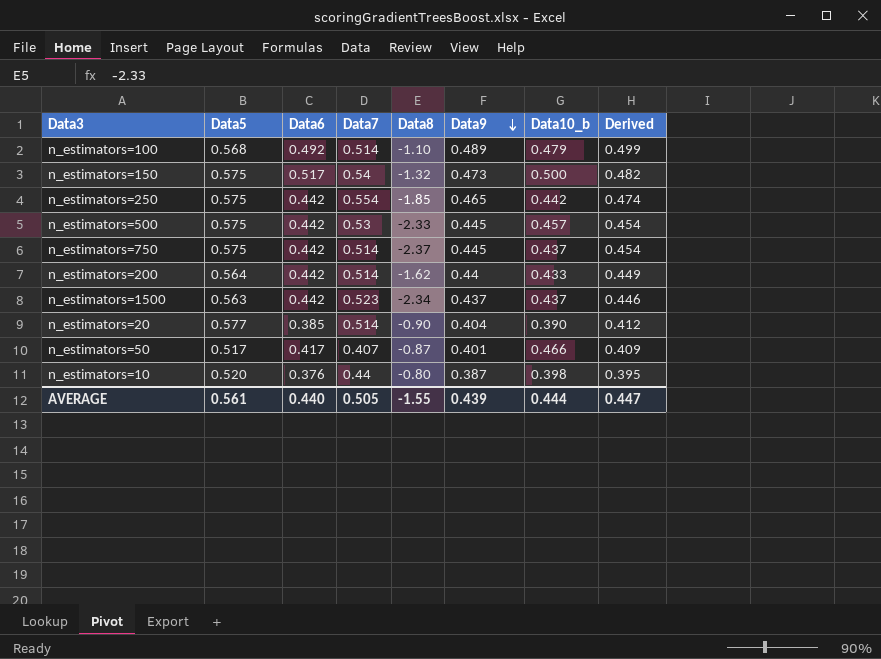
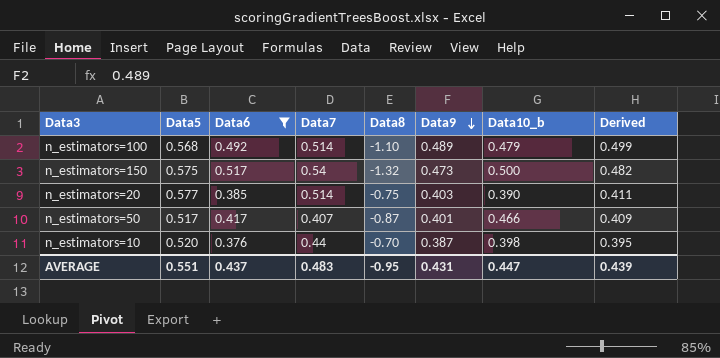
filter: none -> Data6 != 0.442
n_estimators=20 | Data8: -0.90 -> -0.75
n_estimators=20 | Data9: 0.404 -> 0.403
n_estimators=20 | Derived: 0.412 -> 0.411
n_estimators=10 | Data8: -0.80 -> -0.70
AVERAGE | Data5: 0.561 -> 0.551
AVERAGE | Data6: 0.440 -> 0.437
AVERAGE | Data7: 0.505 -> 0.483
AVERAGE | Data8: -1.55 -> -0.95
AVERAGE | Data9: 0.439 -> 0.431
AVERAGE | Data10_b: 0.444 -> 0.447
AVERAGE | Derived: 0.447 -> 0.439

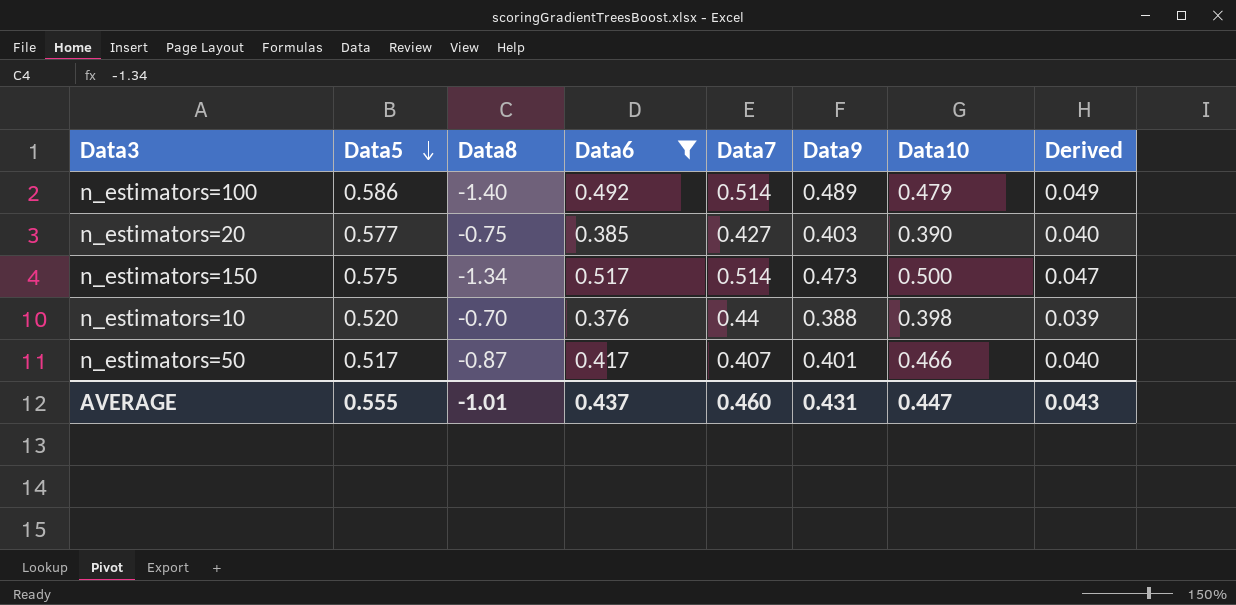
row order: Data9 descending -> Data5 descending
column Data8 | position: 5 -> 3
column name: Data10_b -> Data10
column Derived | formula: [Data9] * 1.02 -> [Data9] * 0.1
n_estimators=100 | Data5: 0.568 -> 0.586
n_estimators=100 | Data8: -1.10 -> -1.40
n_estimators=20 | Data7: 0.514 -> 0.427
n_estimators=150 | Data8: -1.32 -> -1.34
n_estimators=150 | Data7: 0.54 -> 0.514
n_estimators=10 | Data9: 0.387 -> 0.388
AVERAGE | Data5: 0.551 -> 0.555
AVERAGE | Data8: -0.95 -> -1.01
AVERAGE | Data7: 0.483 -> 0.460
AVERAGE | Derived: 0.439 -> 0.043

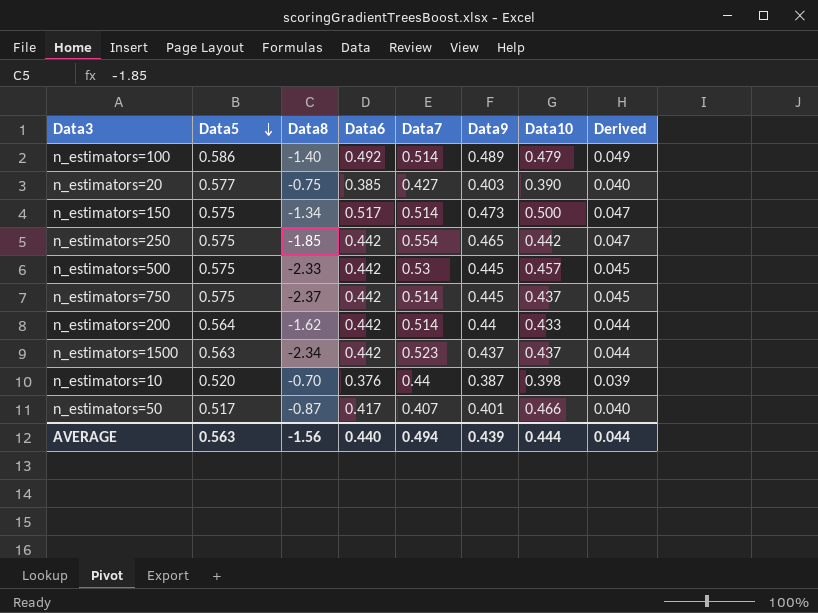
filter: Data6 != 0.442 -> none
n_estimators=10 | Data9: 0.388 -> 0.387
AVERAGE | Data5: 0.555 -> 0.563
AVERAGE | Data8: -1.01 -> -1.56
AVERAGE | Data6: 0.437 -> 0.440
AVERAGE | Data7: 0.460 -> 0.494
AVERAGE | Data9: 0.431 -> 0.439
AVERAGE | Data10: 0.447 -> 0.444
AVERAGE | Derived: 0.043 -> 0.044

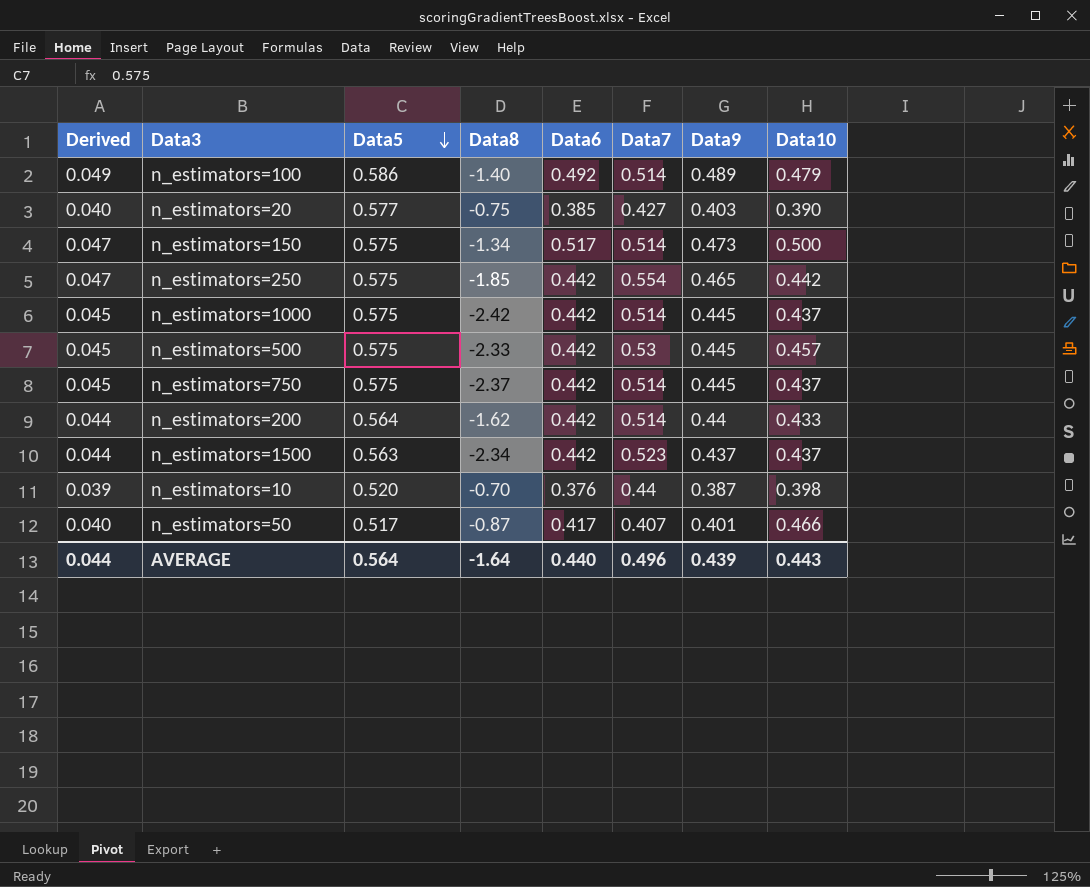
column Derived | position: 8 -> 1
row n_estimators=1000: none -> 0.045 | 0.575 | -2.42 | 0.442 | 0.514 | 0.445 | 0.437
AVERAGE | Data5: 0.563 -> 0.564
AVERAGE | Data8: -1.56 -> -1.64
AVERAGE | Data7: 0.494 -> 0.496
AVERAGE | Data10: 0.444 -> 0.443

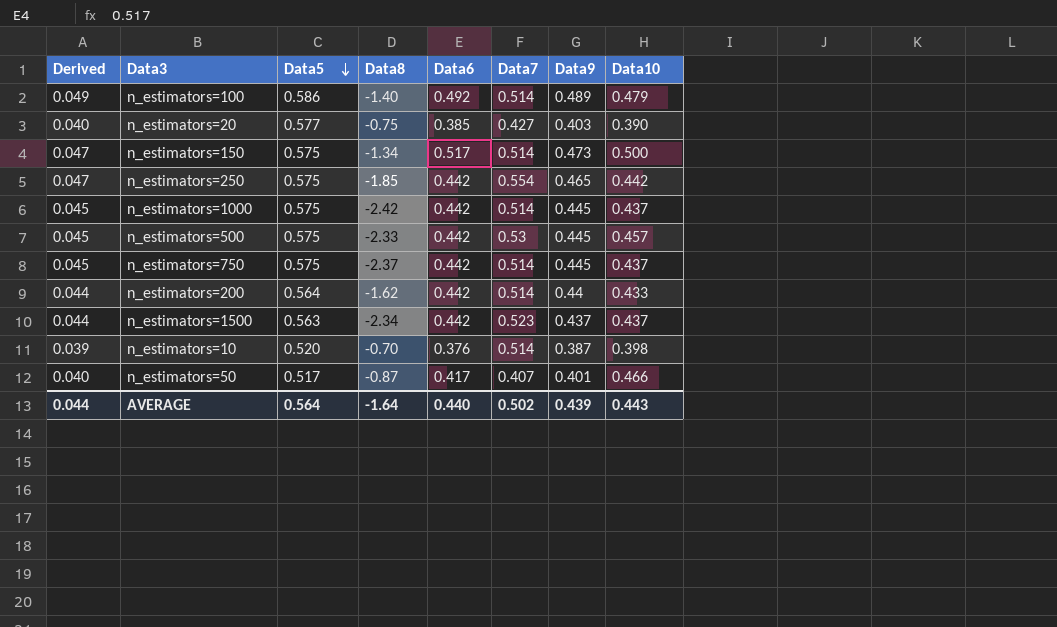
n_estimators=10 | Data7: 0.44 -> 0.514
AVERAGE | Data7: 0.496 -> 0.502

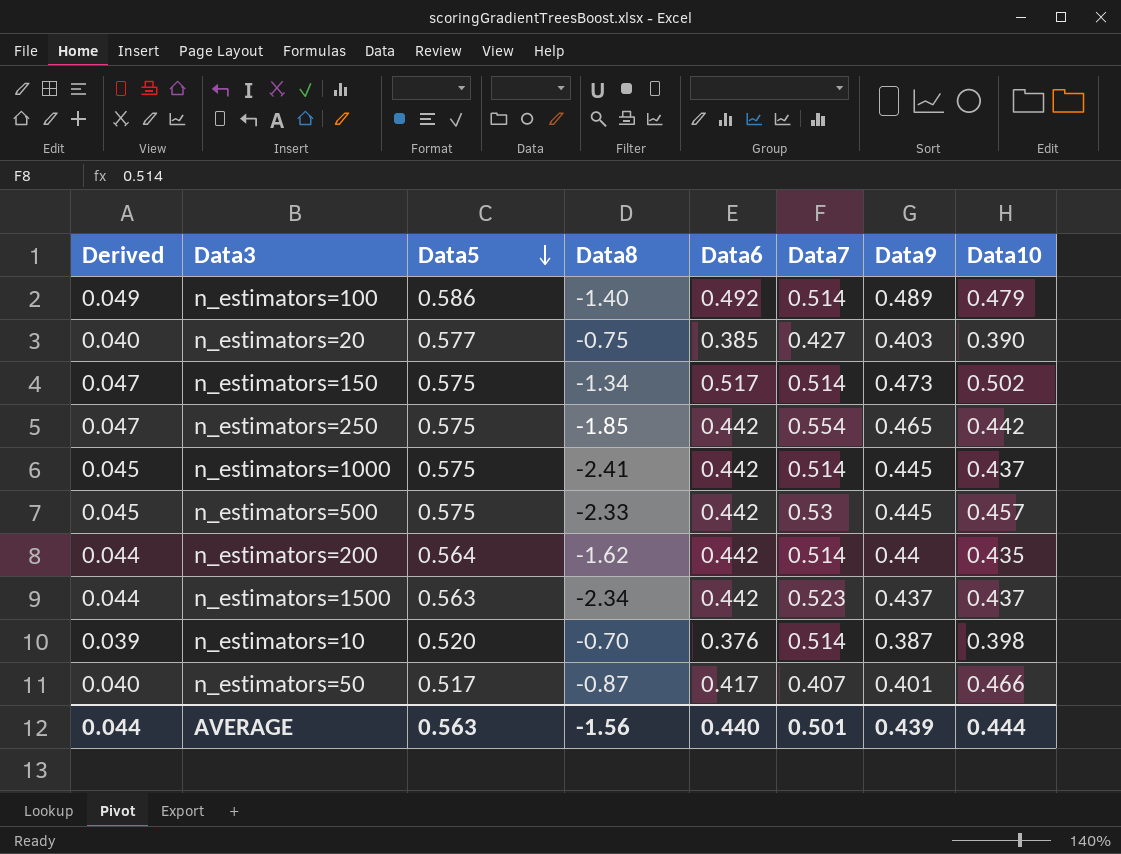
row n_estimators=750: 0.045 | 0.575 | -2.37 | 0.442 | 0.514 | 0.445 | 0.437 -> none
n_estimators=150 | Data10: 0.500 -> 0.502
n_estimators=1000 | Data8: -2.42 -> -2.41
n_estimators=200 | Data10: 0.433 -> 0.435
AVERAGE | Data5: 0.564 -> 0.563
AVERAGE | Data8: -1.64 -> -1.56
AVERAGE | Data7: 0.502 -> 0.501
AVERAGE | Data10: 0.443 -> 0.444

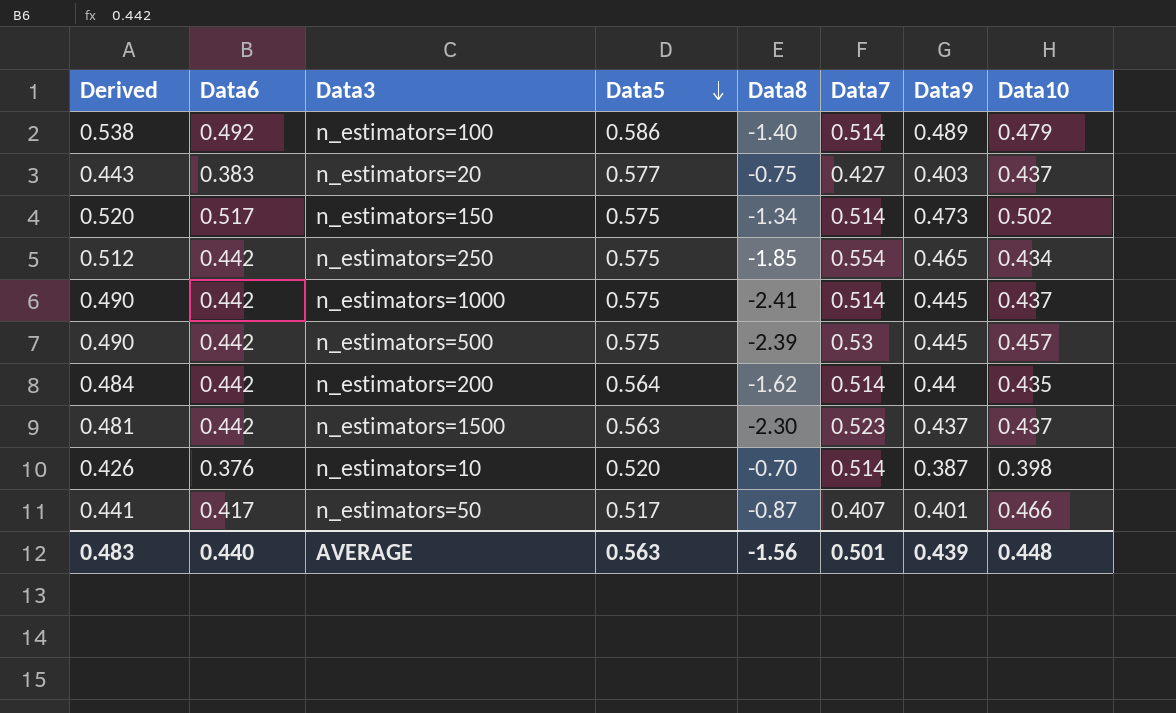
column Derived | formula: [Data9] * 0.1 -> [Data9] * 1.1
column Data6 | position: 5 -> 2
n_estimators=20 | Data6: 0.385 -> 0.383
n_estimators=20 | Data10: 0.390 -> 0.437
n_estimators=250 | Data10: 0.442 -> 0.434
n_estimators=500 | Data8: -2.33 -> -2.39
n_estimators=1500 | Data8: -2.34 -> -2.30
AVERAGE | Derived: 0.044 -> 0.483
AVERAGE | Data10: 0.444 -> 0.448

